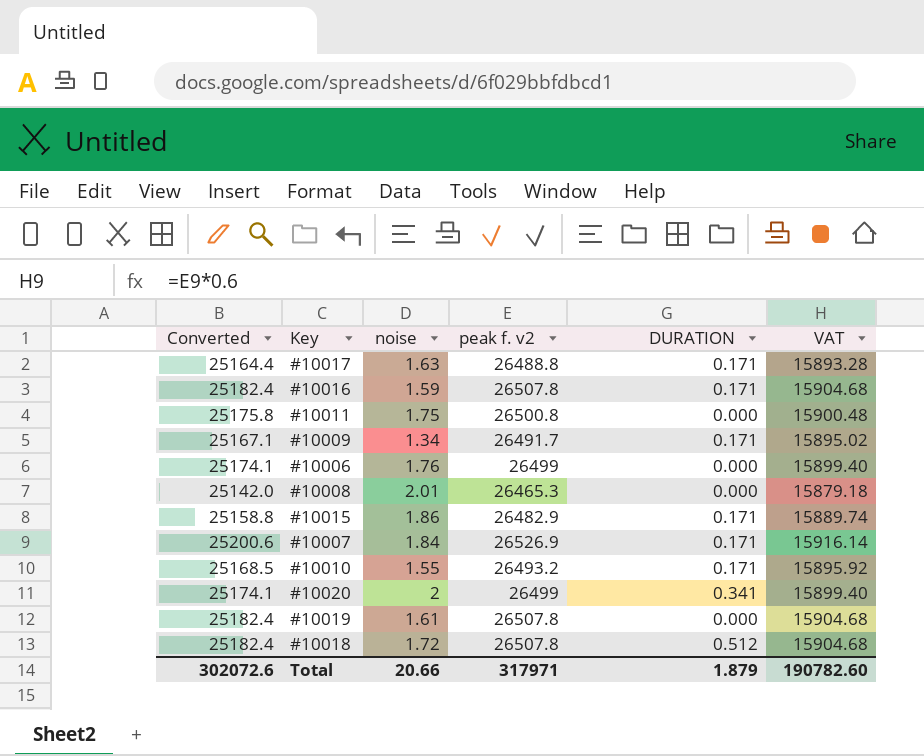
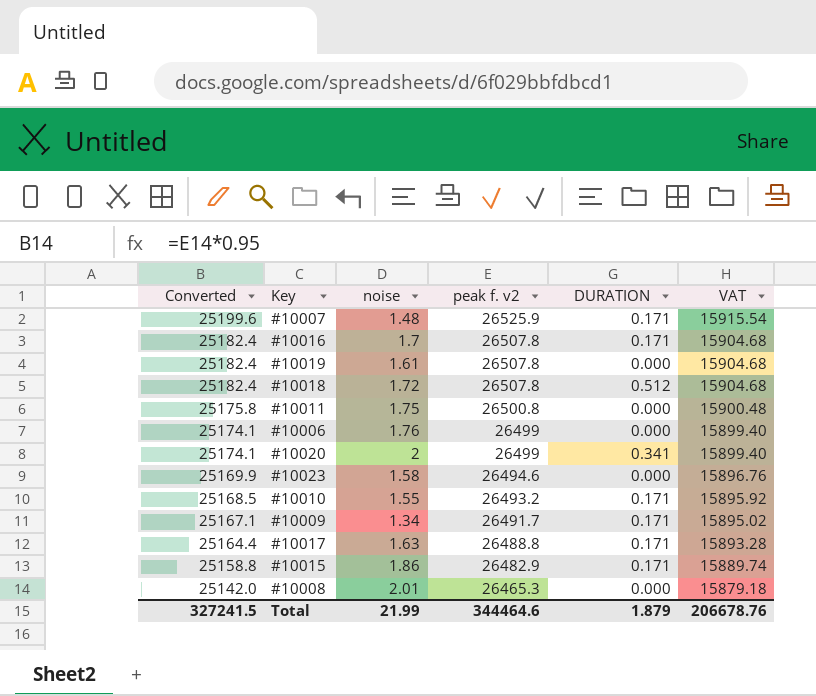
row order: none -> Converted descending
#10007 | Converted: 25200.6 -> 25199.6
#10007 | noise: 1.84 -> 1.48
#10007 | peak f. v2: 26526.9 -> 26525.9
#10007 | VAT: 15916.14 -> 15915.54
#10016 | noise: 1.59 -> 1.7
row #10023: none -> 25169.9 | 1.58 | 26494.6 | 0.000 | 15896.76
Total | Converted: 302072.6 -> 327241.5
Total | noise: 20.66 -> 21.99
Total | peak f. v2: 317971 -> 344464.6
Total | VAT: 190782.60 -> 206678.76

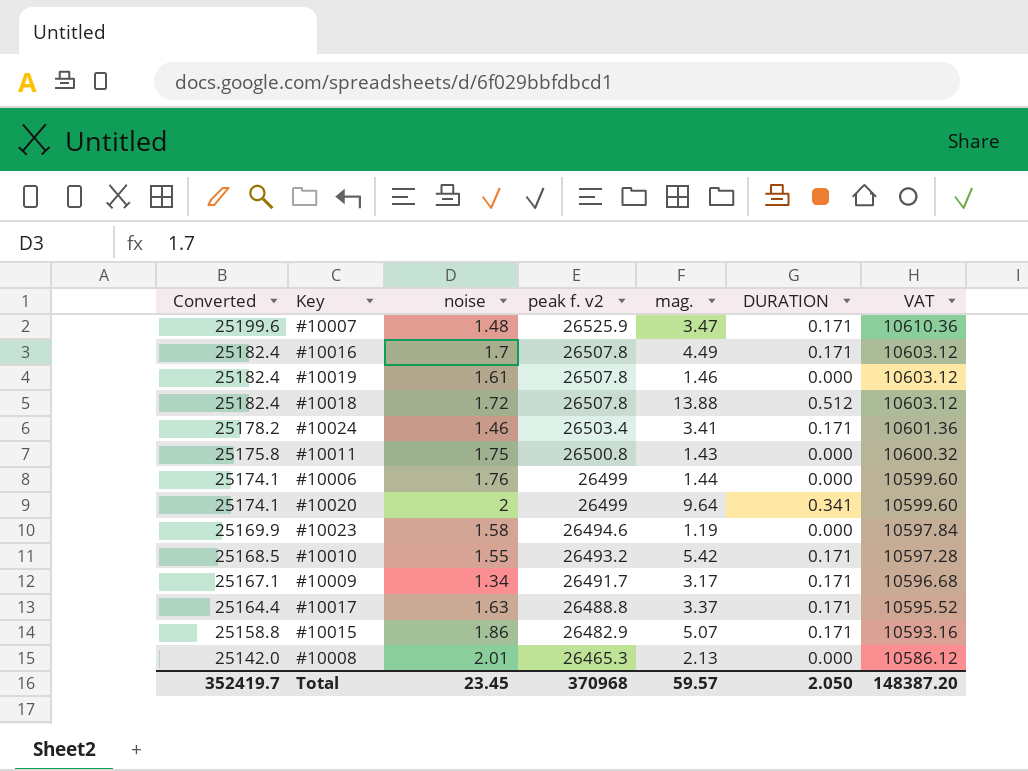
column mag. | position: none -> 5
column VAT | formula: [peak f. v2] * 0.6 -> [peak f. v2] * 0.4
row #10024: none -> 25178.2 | 1.46 | 26503.4 | 3.41 | 0.171 | 10601.36
Total | Converted: 327241.5 -> 352419.7
Total | noise: 21.99 -> 23.45
Total | peak f. v2: 344464.6 -> 370968
Total | DURATION: 1.879 -> 2.050
Total | VAT: 206678.76 -> 148387.20

